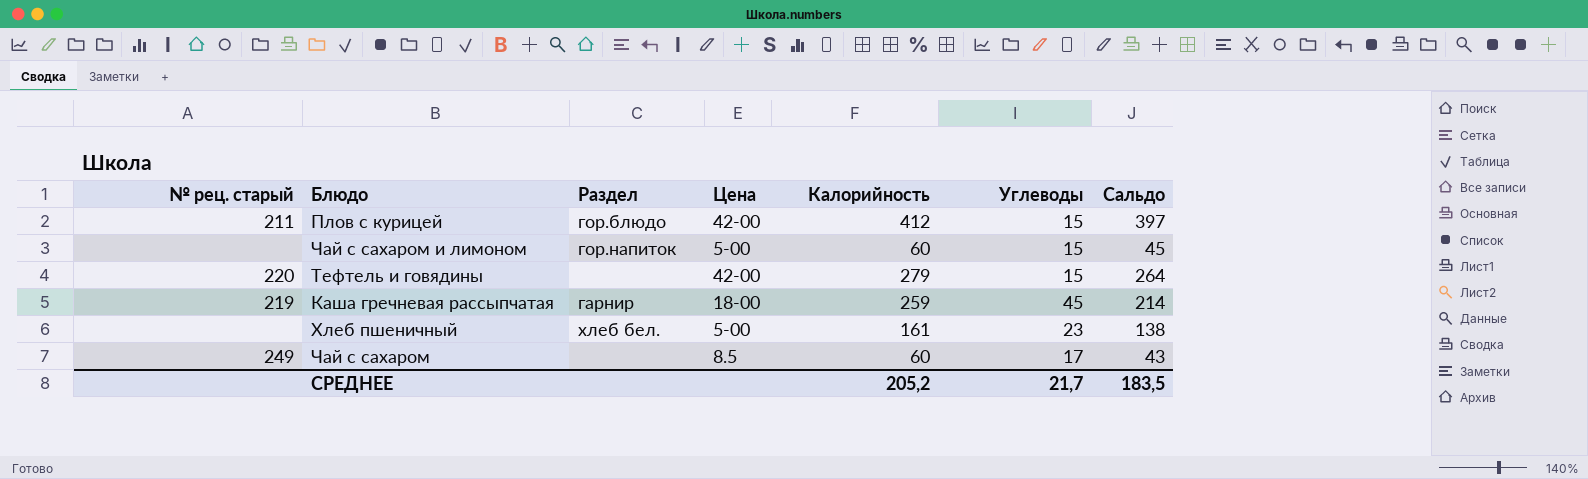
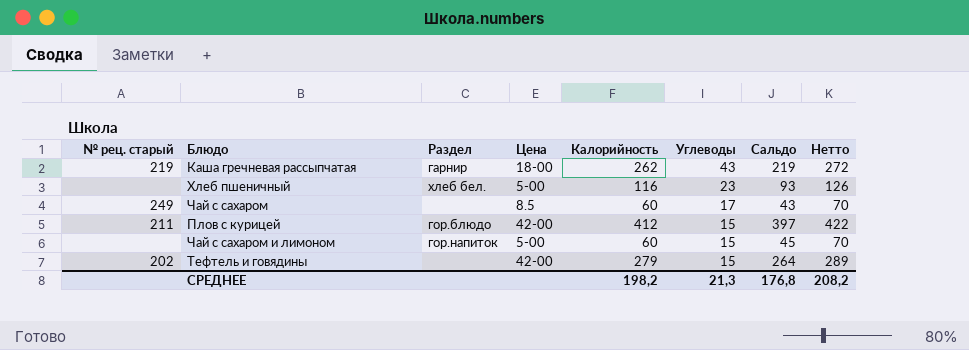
row order: none -> Углеводы descending
column Нетто | formula: none -> [Калорийность] + 10
Каша гречневая рассыпчатая | Калорийность: 259 -> 262
Каша гречневая рассыпчатая | Углеводы: 45 -> 43
Каша гречневая рассыпчатая | Сальдо: 214 -> 219
Хлеб пшеничный | Калорийность: 161 -> 116
Хлеб пшеничный | Сальдо: 138 -> 93
Тефтель и говядины | № рец. старый: 220 -> 202
СРЕДНЕЕ | Калорийность: 205,2 -> 198,2
СРЕДНЕЕ | Углеводы: 21,7 -> 21,3
СРЕДНЕЕ | Сальдо: 183,5 -> 176,8

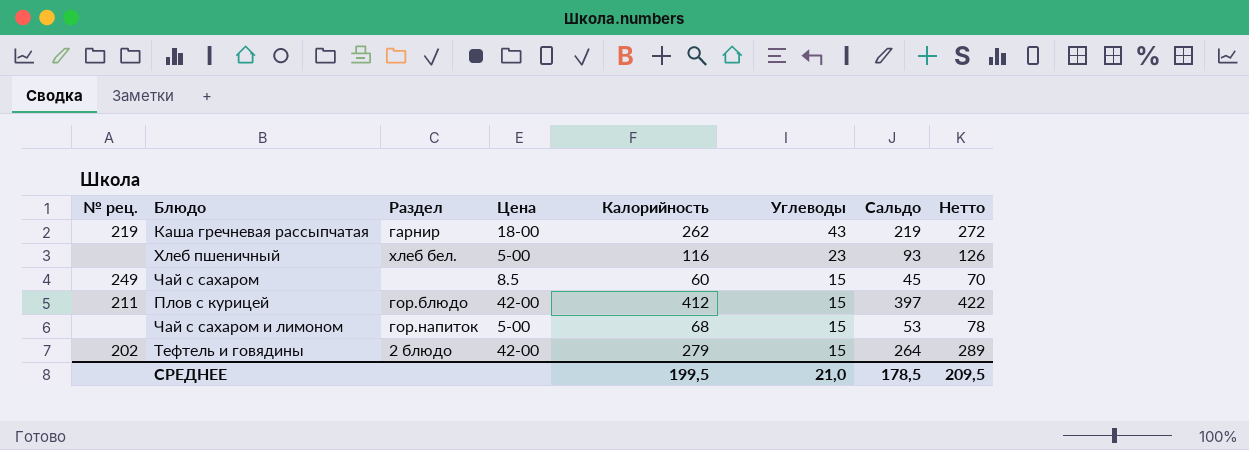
column name: № рец. старый -> № рец.
Чай с сахаром | Углеводы: 17 -> 15
Чай с сахаром | Сальдо: 43 -> 45
Чай с сахаром и лимоном | Калорийность: 60 -> 68
Чай с сахаром и лимоном | Сальдо: 45 -> 53
Чай с сахаром и лимоном | Нетто: 70 -> 78
Тефтель и говядины | Раздел: none -> 2 блюдо
СРЕДНЕЕ | Калорийность: 198,2 -> 199,5
СРЕДНЕЕ | Углеводы: 21,3 -> 21,0
СРЕДНЕЕ | Сальдо: 176,8 -> 178,5
СРЕДНЕЕ | Нетто: 208,2 -> 209,5

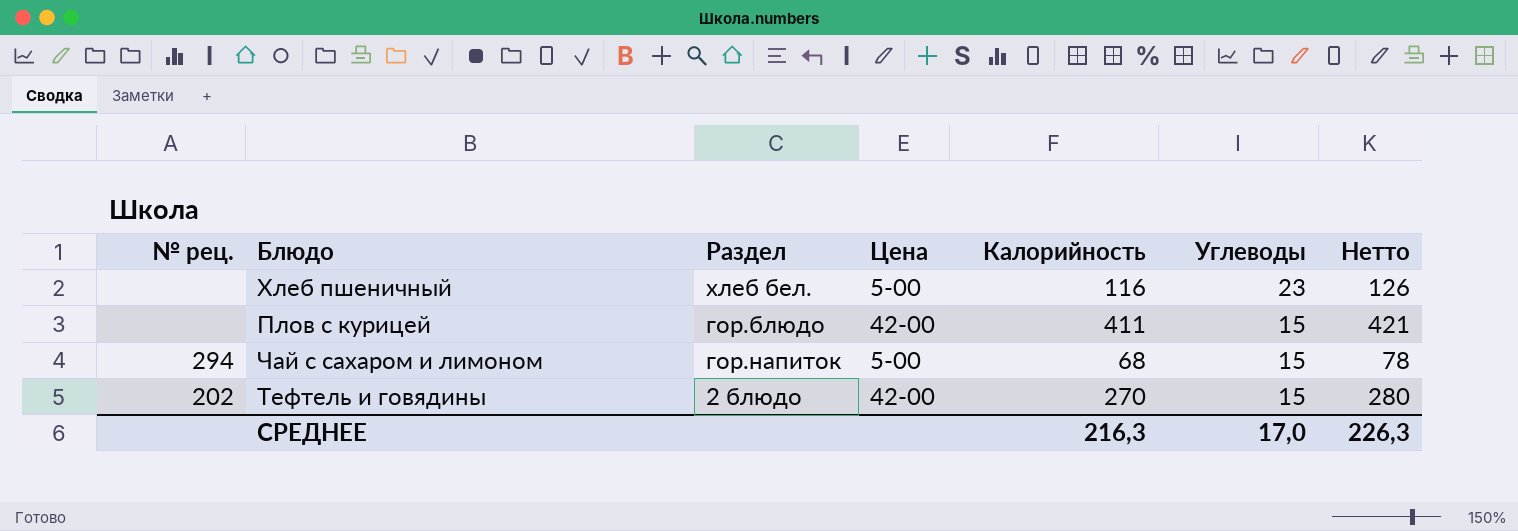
column Сальдо | formula: [Калорийность] - [Углеводы] -> none
row Каша гречневая рассыпчатая: 219 | гарнир | 18-00 | 262 | 43 | 219 | 272 -> none
row Чай с сахаром: 249 | none | 8.5 | 60 | 15 | 45 | 70 -> none
Плов с курицей | № рец.: 211 -> none
Плов с курицей | Калорийность: 412 -> 411
Плов с курицей | Нетто: 422 -> 421
Чай с сахаром и лимоном | № рец.: none -> 294
Тефтель и говядины | Калорийность: 279 -> 270
Тефтель и говядины | Нетто: 289 -> 280
СРЕДНЕЕ | Калорийность: 199,5 -> 216,3
СРЕДНЕЕ | Углеводы: 21,0 -> 17,0
СРЕДНЕЕ | Нетто: 209,5 -> 226,3

